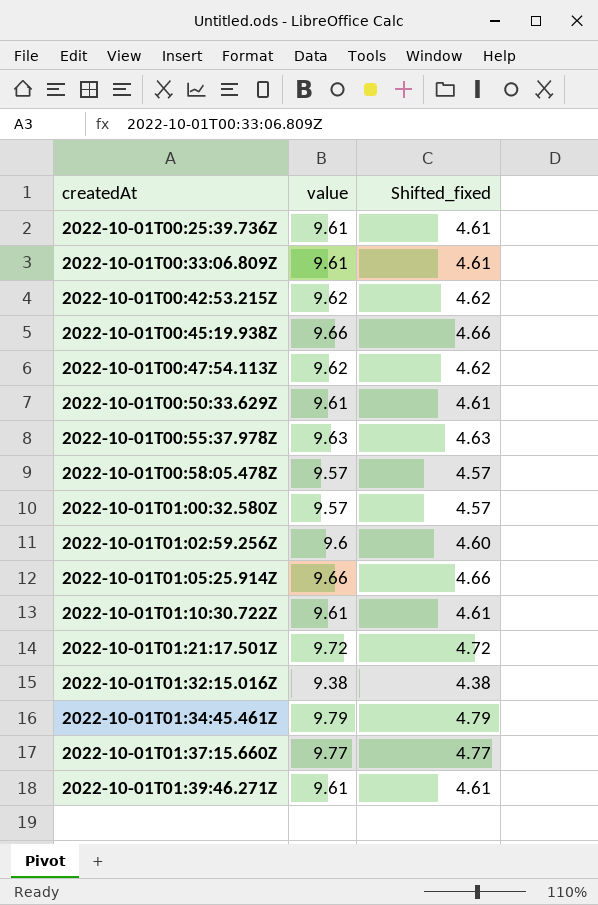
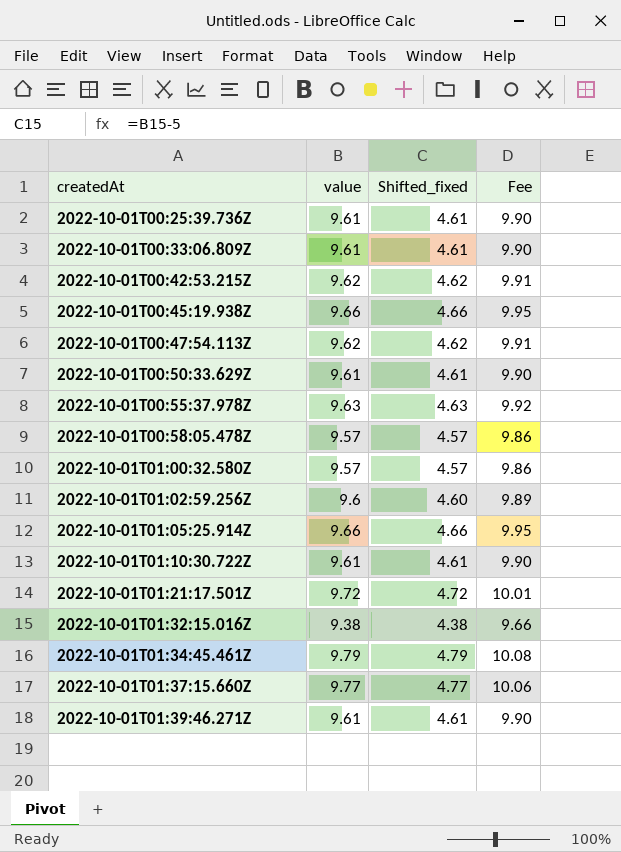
column Fee | formula: none -> [value] * 1.03

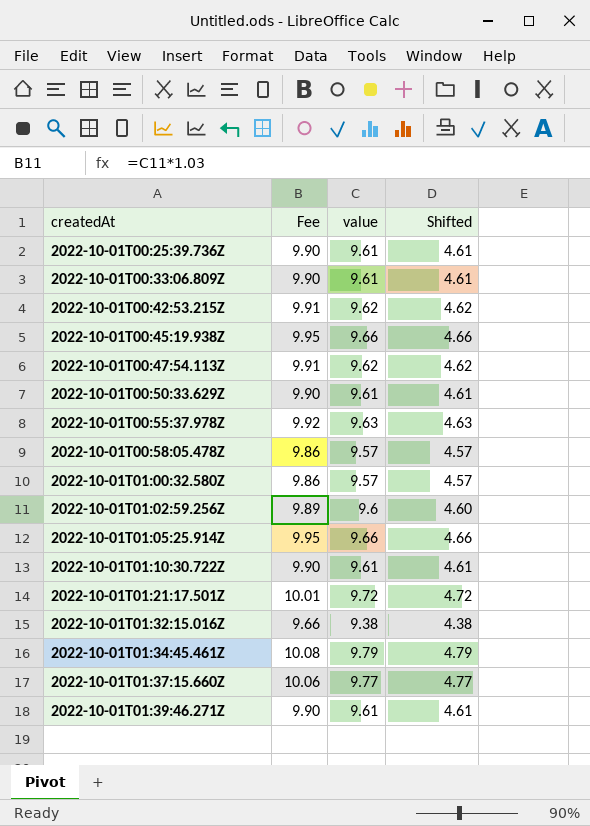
column Fee | position: 4 -> 2
column name: Shifted_fixed -> Shifted

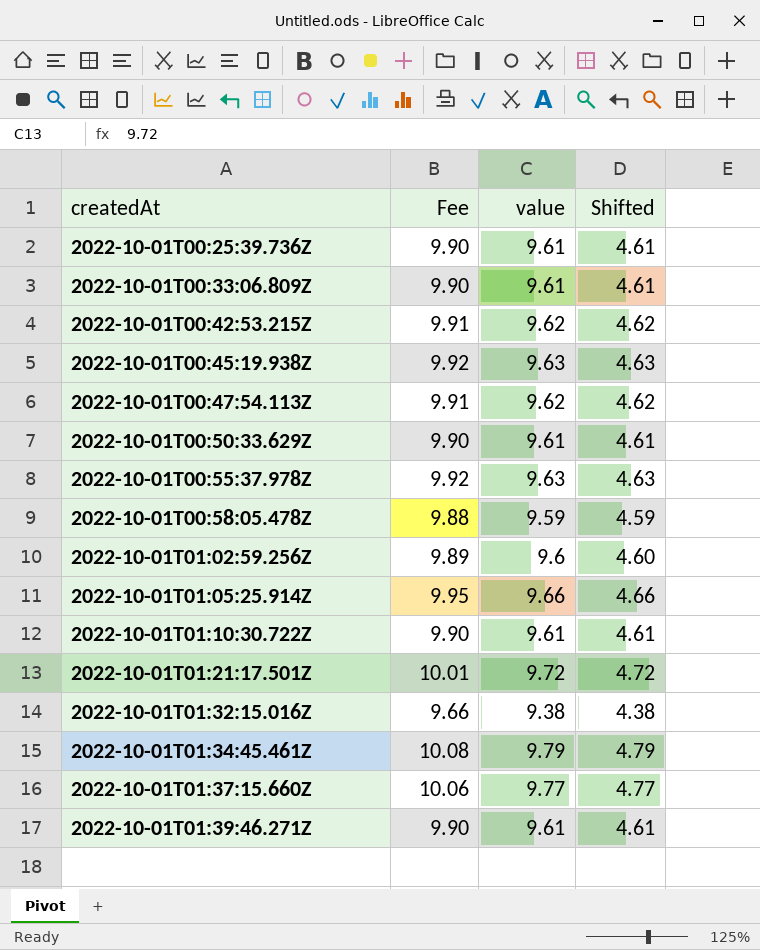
row 2022-10-01T01:00:32.580Z: 9.86 | 9.57 | 4.57 -> none
2022-10-01T00:45:19.938Z | Fee: 9.95 -> 9.92
2022-10-01T00:45:19.938Z | value: 9.66 -> 9.63
2022-10-01T00:45:19.938Z | Shifted: 4.66 -> 4.63
2022-10-01T00:58:05.478Z | Fee: 9.86 -> 9.88
2022-10-01T00:58:05.478Z | value: 9.57 -> 9.59
2022-10-01T00:58:05.478Z | Shifted: 4.57 -> 4.59

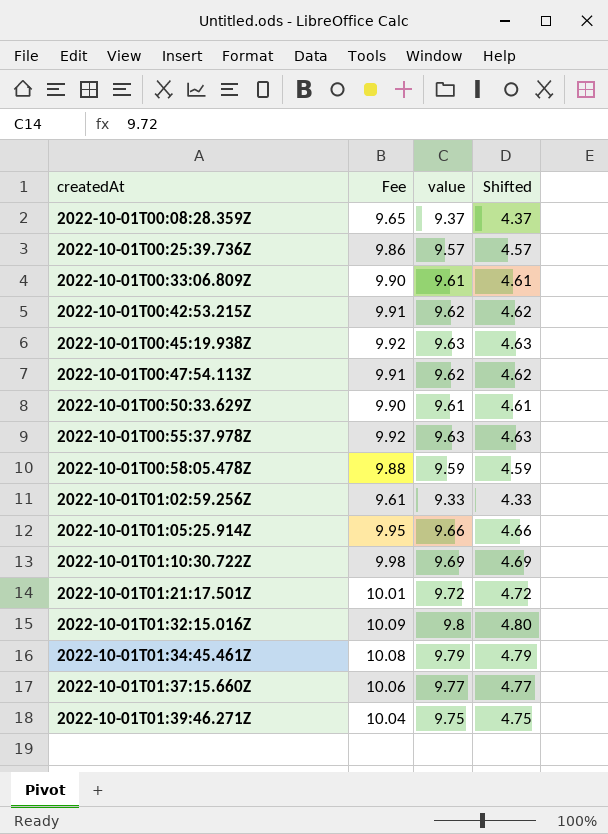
row 2022-10-01T00:08:28.359Z: none -> 9.65 | 9.37 | 4.37
2022-10-01T00:25:39.736Z | Fee: 9.90 -> 9.86
2022-10-01T00:25:39.736Z | value: 9.61 -> 9.57
2022-10-01T00:25:39.736Z | Shifted: 4.61 -> 4.57
2022-10-01T01:02:59.256Z | Fee: 9.89 -> 9.61
2022-10-01T01:02:59.256Z | value: 9.6 -> 9.33
2022-10-01T01:02:59.256Z | Shifted: 4.60 -> 4.33
2022-10-01T01:10:30.722Z | Fee: 9.90 -> 9.98
2022-10-01T01:10:30.722Z | value: 9.61 -> 9.69
2022-10-01T01:10:30.722Z | Shifted: 4.61 -> 4.69
2022-10-01T01:32:15.016Z | Fee: 9.66 -> 10.09
2022-10-01T01:32:15.016Z | value: 9.38 -> 9.8
2022-10-01T01:32:15.016Z | Shifted: 4.38 -> 4.80
2022-10-01T01:39:46.271Z | Fee: 9.90 -> 10.04
2022-10-01T01:39:46.271Z | value: 9.61 -> 9.75
2022-10-01T01:39:46.271Z | Shifted: 4.61 -> 4.75

